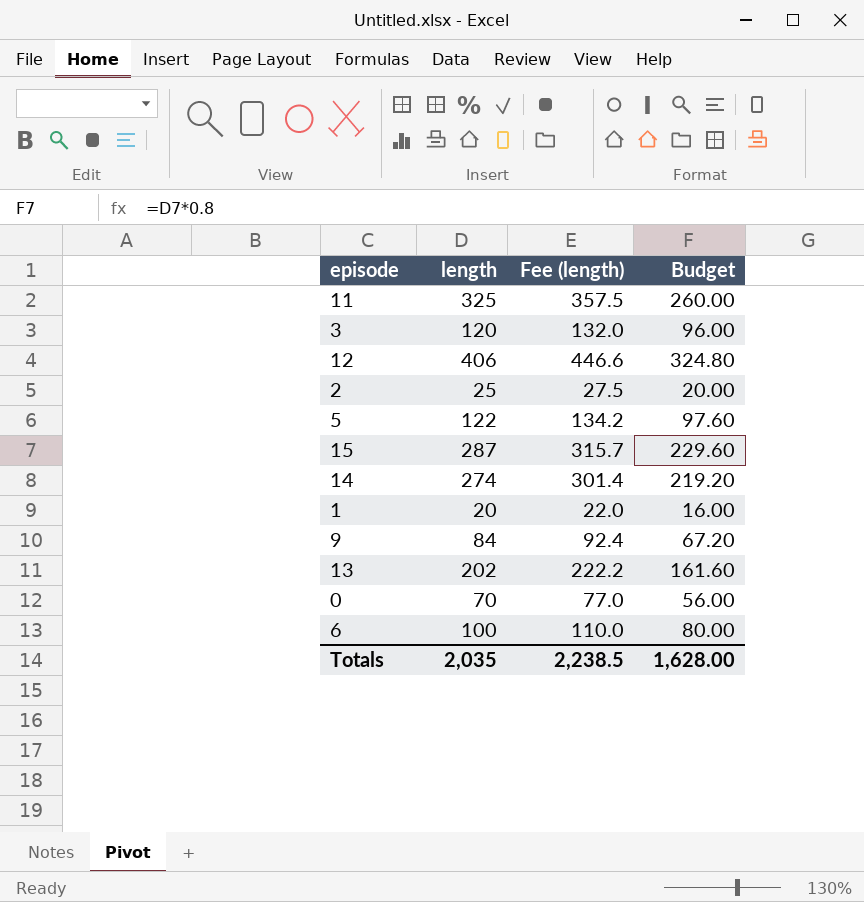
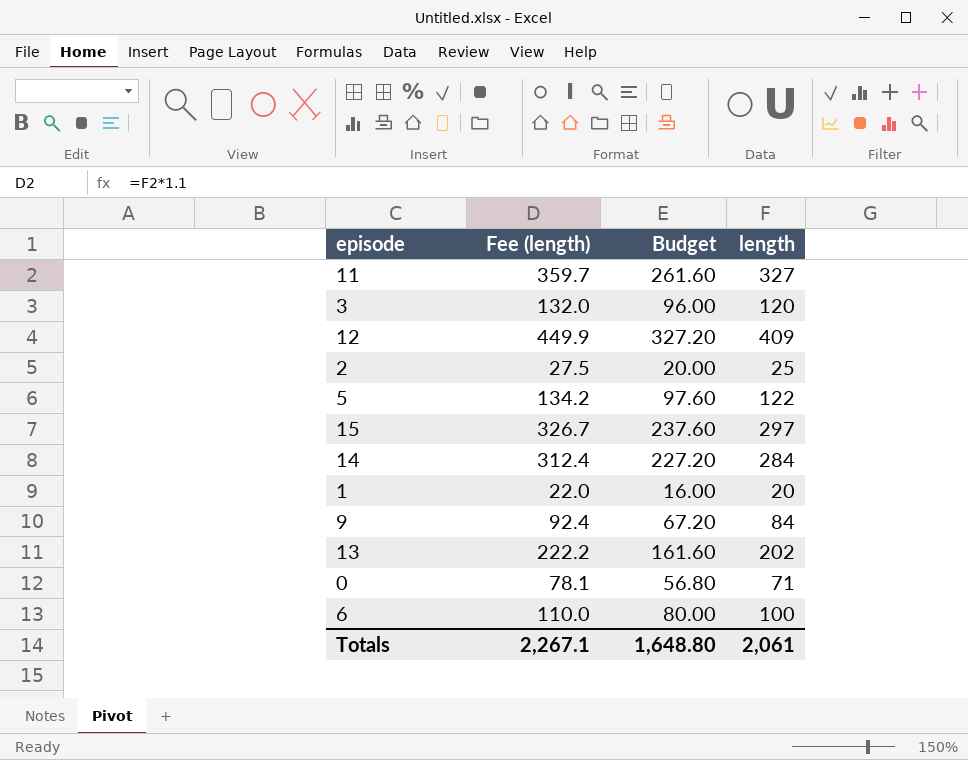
column length | position: 2 -> 4
11 | Fee (length): 357.5 -> 359.7
11 | Budget: 260.00 -> 261.60
11 | length: 325 -> 327
12 | Fee (length): 446.6 -> 449.9
12 | Budget: 324.80 -> 327.20
12 | length: 406 -> 409
15 | Fee (length): 315.7 -> 326.7
15 | Budget: 229.60 -> 237.60
15 | length: 287 -> 297
14 | Fee (length): 301.4 -> 312.4
14 | Budget: 219.20 -> 227.20
14 | length: 274 -> 284
0 | Fee (length): 77.0 -> 78.1
0 | Budget: 56.00 -> 56.80
0 | length: 70 -> 71
Totals | Fee (length): 2,238.5 -> 2,267.1
Totals | Budget: 1,628.00 -> 1,648.80
Totals | length: 2,035 -> 2,061

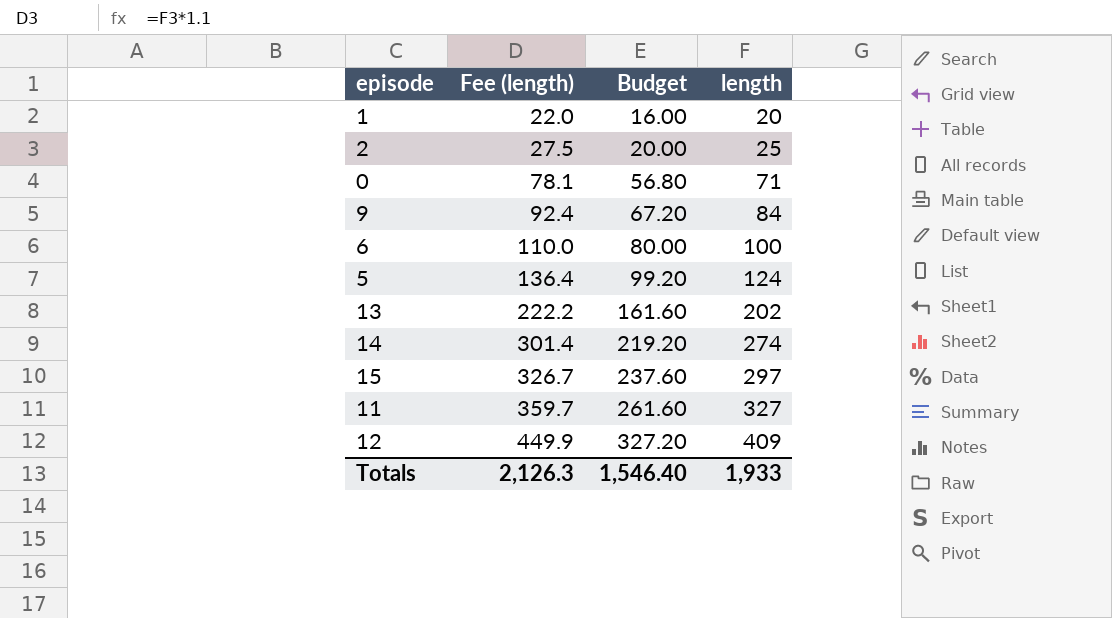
row order: none -> Fee (length) ascending
row 3: 132.0 | 96.00 | 120 -> none
5 | Fee (length): 134.2 -> 136.4
5 | Budget: 97.60 -> 99.20
5 | length: 122 -> 124
14 | Fee (length): 312.4 -> 301.4
14 | Budget: 227.20 -> 219.20
14 | length: 284 -> 274
Totals | Fee (length): 2,267.1 -> 2,126.3
Totals | Budget: 1,648.80 -> 1,546.40
Totals | length: 2,061 -> 1,933

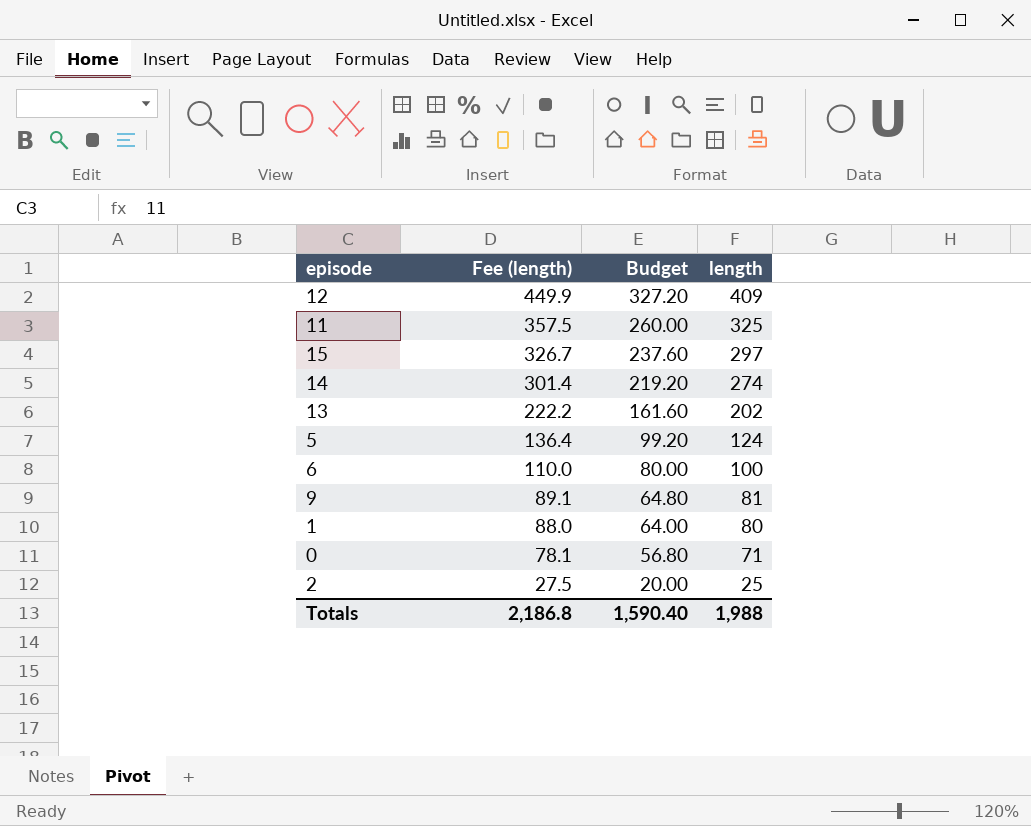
row order: Fee (length) ascending -> Fee (length) descending
11 | Fee (length): 359.7 -> 357.5
11 | Budget: 261.60 -> 260.00
11 | length: 327 -> 325
9 | Fee (length): 92.4 -> 89.1
9 | Budget: 67.20 -> 64.80
9 | length: 84 -> 81
1 | Fee (length): 22.0 -> 88.0
1 | Budget: 16.00 -> 64.00
1 | length: 20 -> 80
Totals | Fee (length): 2,126.3 -> 2,186.8
Totals | Budget: 1,546.40 -> 1,590.40
Totals | length: 1,933 -> 1,988

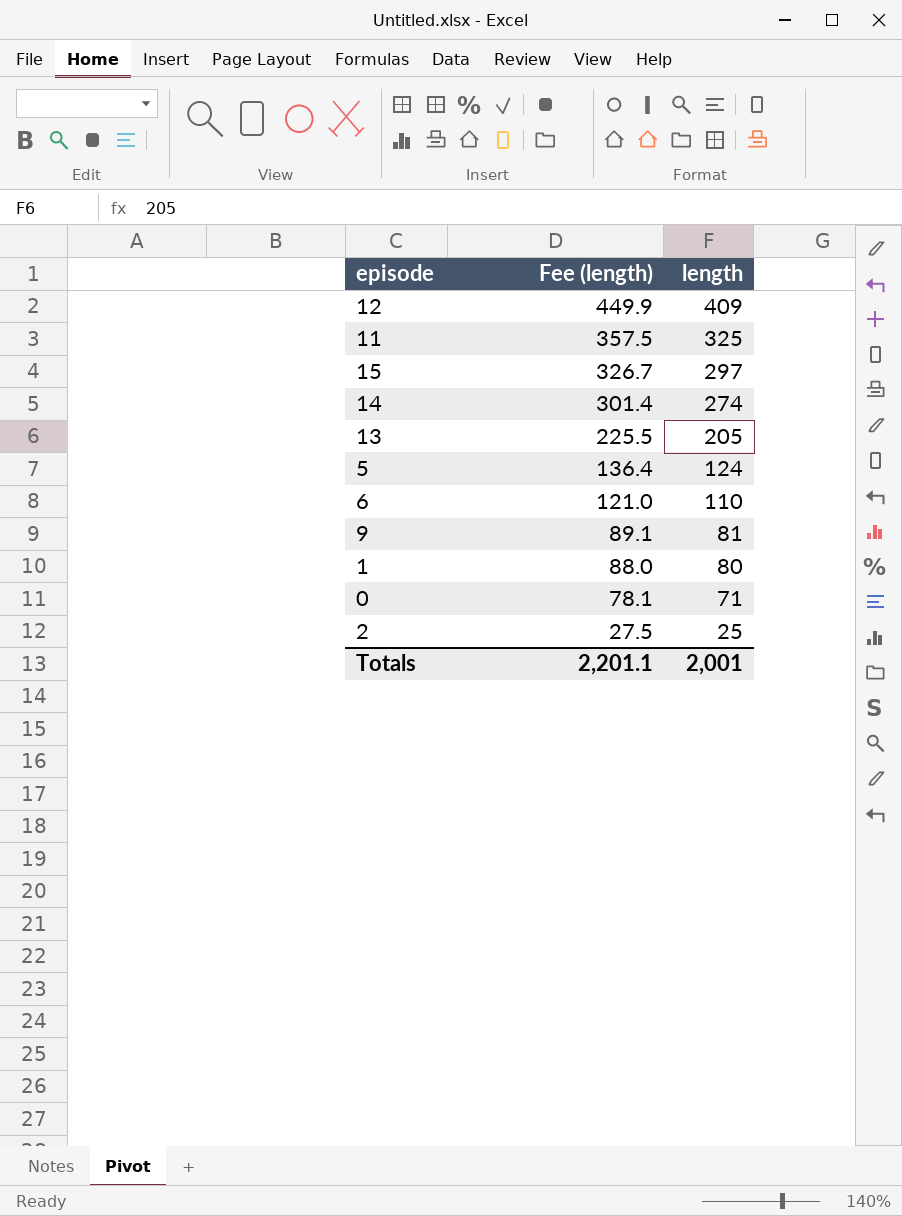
column Budget | formula: [length] * 0.8 -> none
13 | Fee (length): 222.2 -> 225.5
13 | length: 202 -> 205
6 | Fee (length): 110.0 -> 121.0
6 | length: 100 -> 110
Totals | Fee (length): 2,186.8 -> 2,201.1
Totals | length: 1,988 -> 2,001

